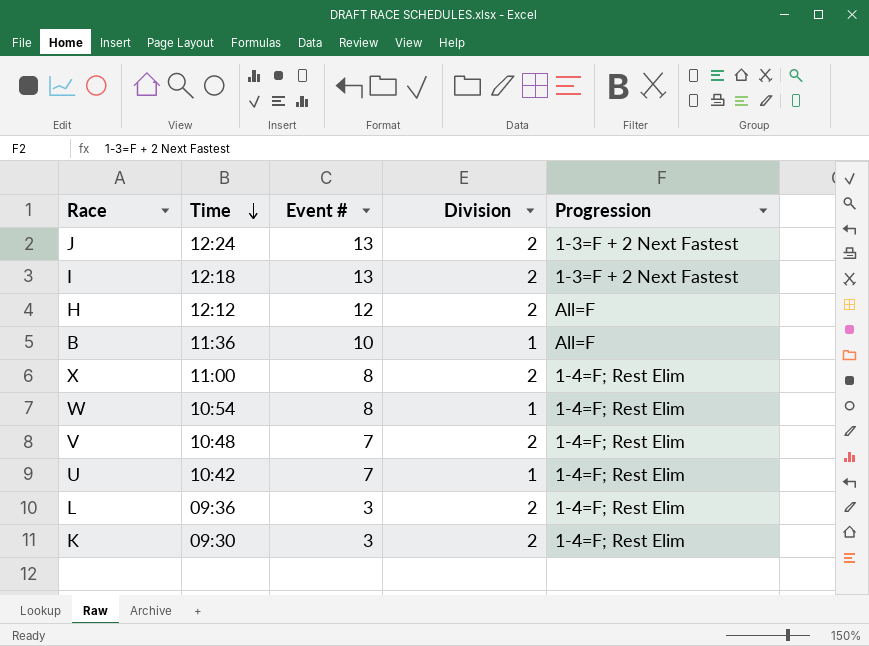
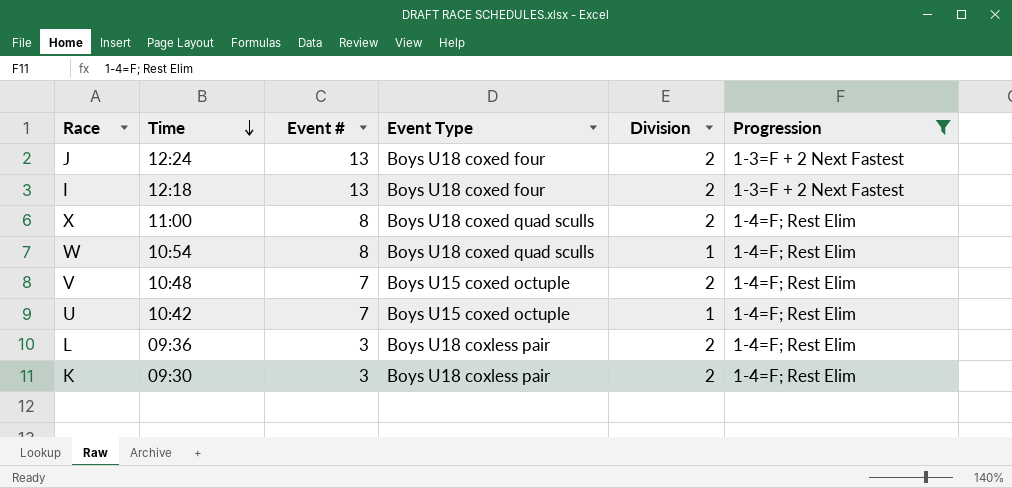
filter: none -> Progression != All=F
column Event Type | position: none -> 4

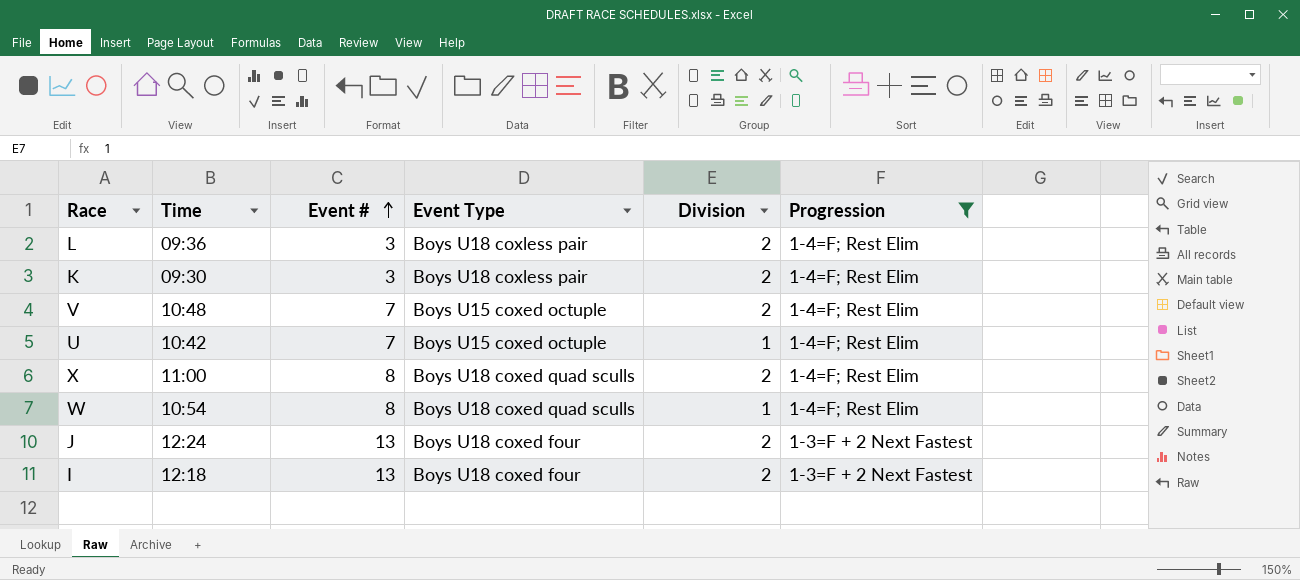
row order: Time descending -> Event # ascending

